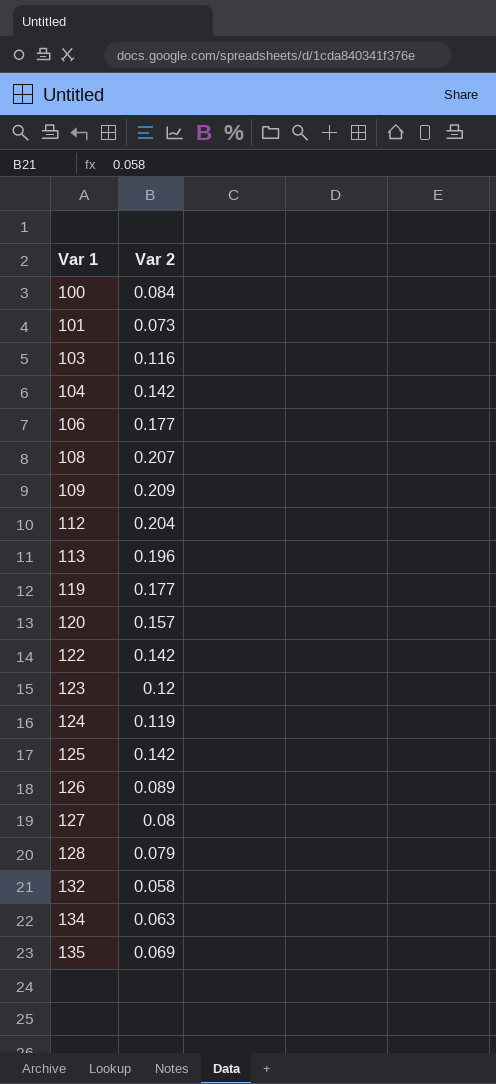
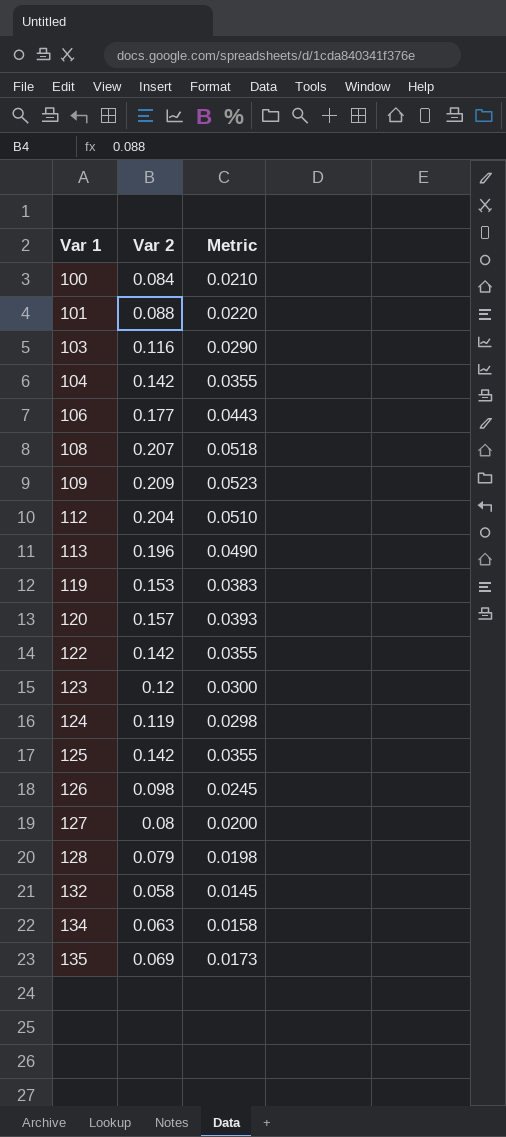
column Metric | formula: none -> [Var 2] * 0.25
101 | Var 2: 0.073 -> 0.088
119 | Var 2: 0.177 -> 0.153
126 | Var 2: 0.089 -> 0.098

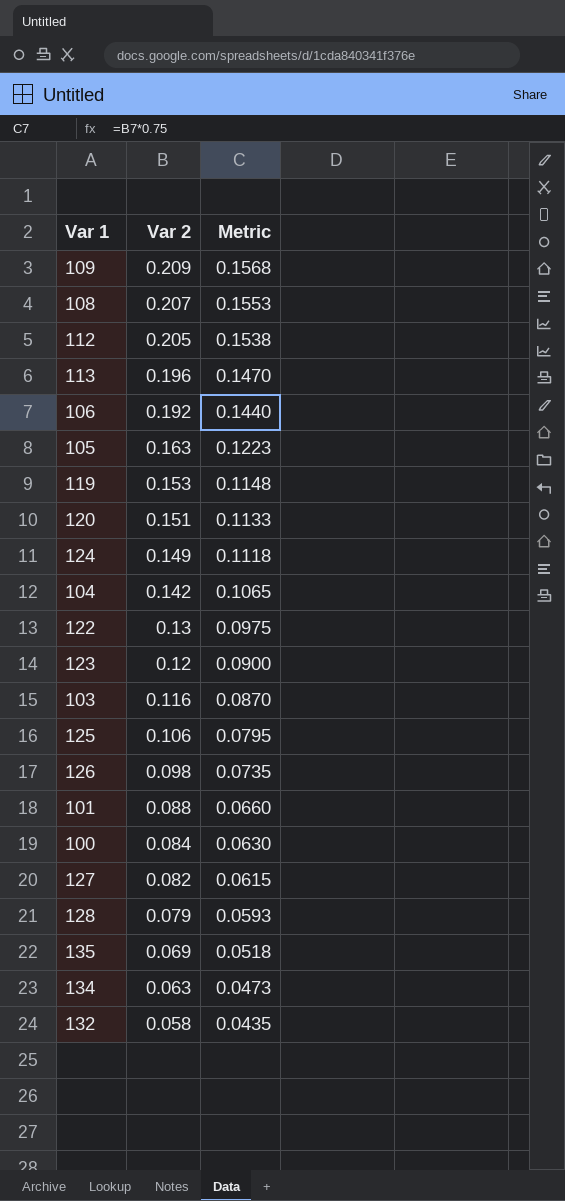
row order: Var 1 ascending -> Var 2 descending
column Metric | formula: [Var 2] * 0.25 -> [Var 2] * 0.75
112 | Var 2: 0.204 -> 0.205
106 | Var 2: 0.177 -> 0.192
row 105: none -> 0.163 | 0.1223
120 | Var 2: 0.157 -> 0.151
124 | Var 2: 0.119 -> 0.149
122 | Var 2: 0.142 -> 0.13
125 | Var 2: 0.142 -> 0.106
127 | Var 2: 0.08 -> 0.082

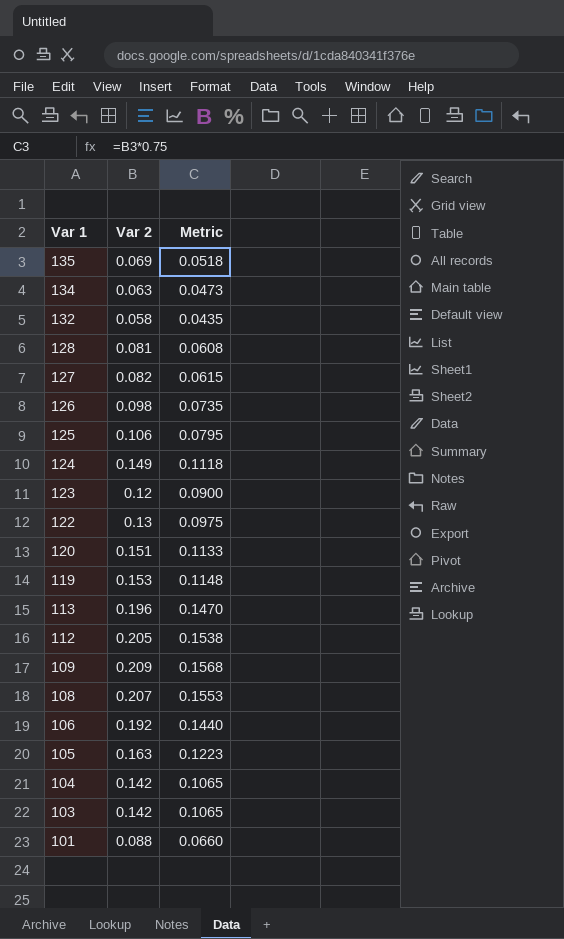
row order: Var 2 descending -> Var 1 descending
row 100: 0.084 | 0.0630 -> none
128 | Var 2: 0.079 -> 0.081
128 | Metric: 0.0593 -> 0.0608
103 | Var 2: 0.116 -> 0.142
103 | Metric: 0.0870 -> 0.1065

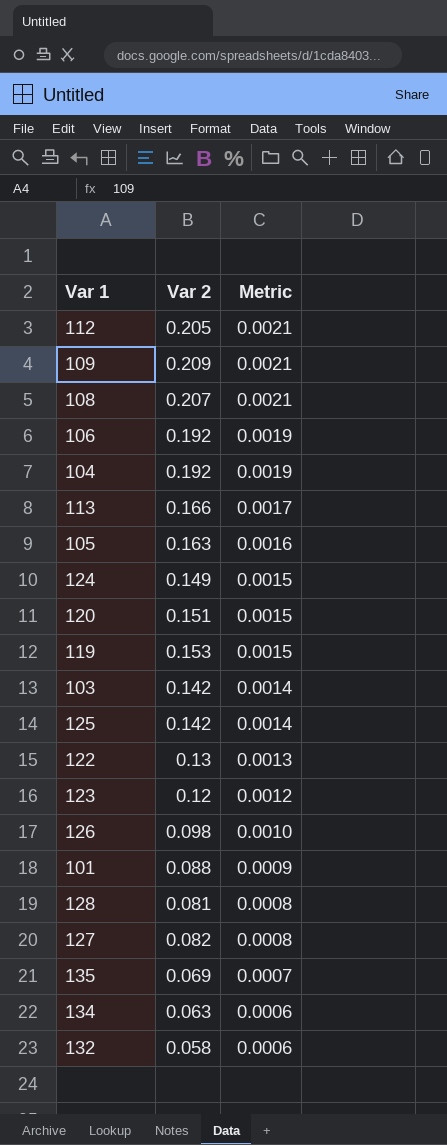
row order: Var 1 descending -> Metric descending
column Metric | formula: [Var 2] * 0.75 -> [Var 2] * 0.01
104 | Var 2: 0.142 -> 0.192
113 | Var 2: 0.196 -> 0.166
125 | Var 2: 0.106 -> 0.142

